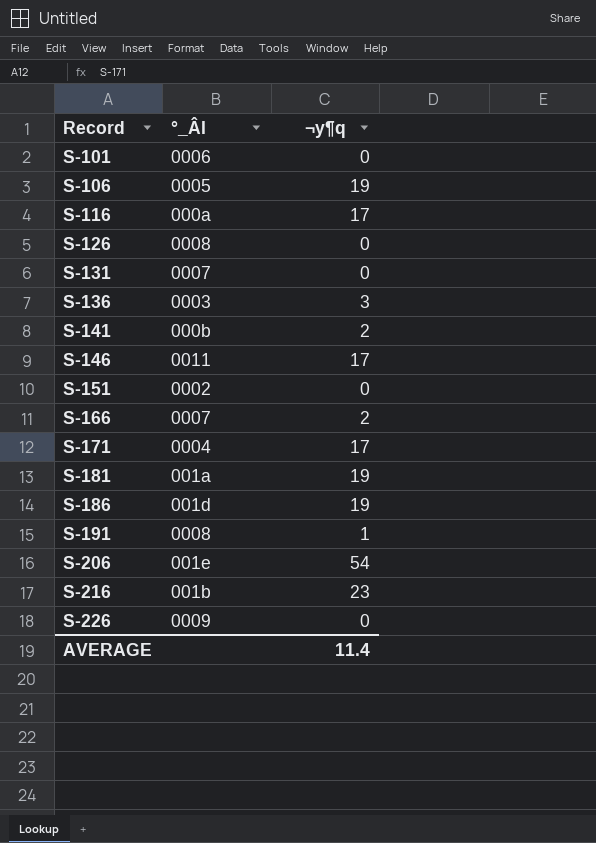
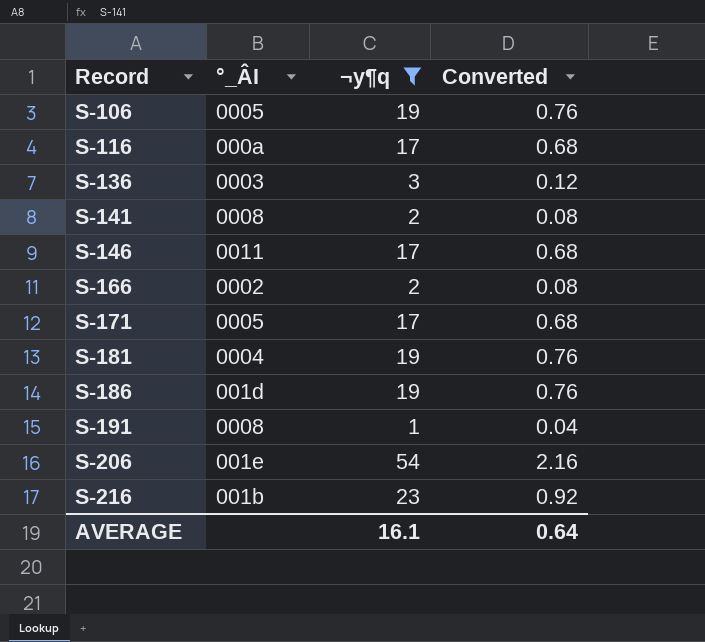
filter: none -> ¬y¶q != 0
column Converted | formula: none -> [¬y¶q] * 0.04
S-141 | °_ÂI: 000b -> 0008
S-166 | °_ÂI: 0007 -> 0002
S-171 | °_ÂI: 0004 -> 0005
S-181 | °_ÂI: 001a -> 0004
AVERAGE | ¬y¶q: 11.4 -> 16.1

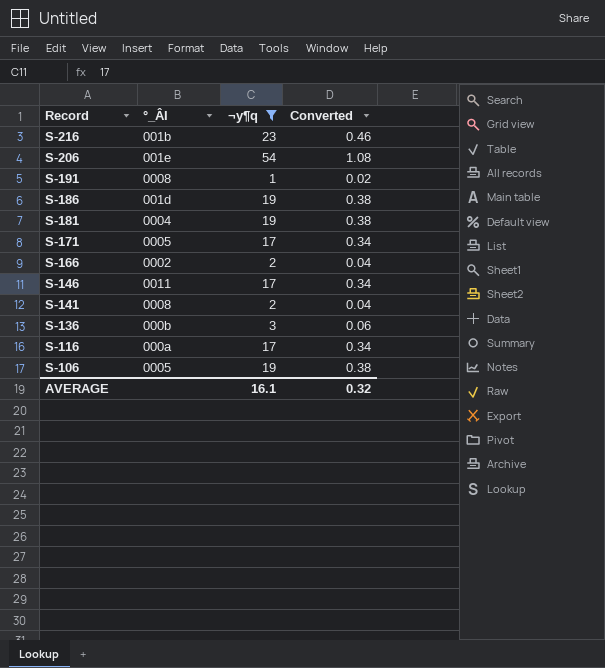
row order: Record ascending -> Record descending
column Converted | formula: [¬y¶q] * 0.04 -> [¬y¶q] * 0.02
S-136 | °_ÂI: 0003 -> 000b
AVERAGE | Converted: 0.64 -> 0.32

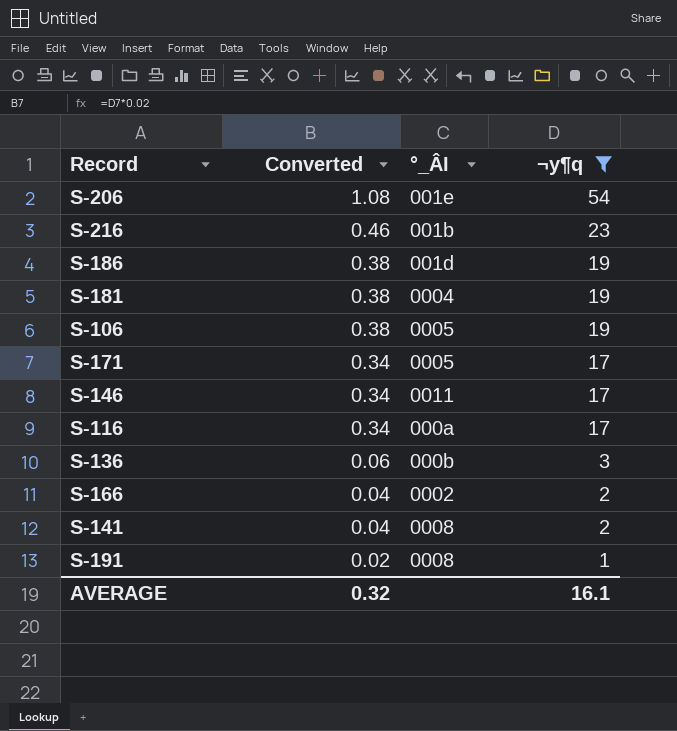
row order: Record descending -> Converted descending
column Converted | position: 4 -> 2

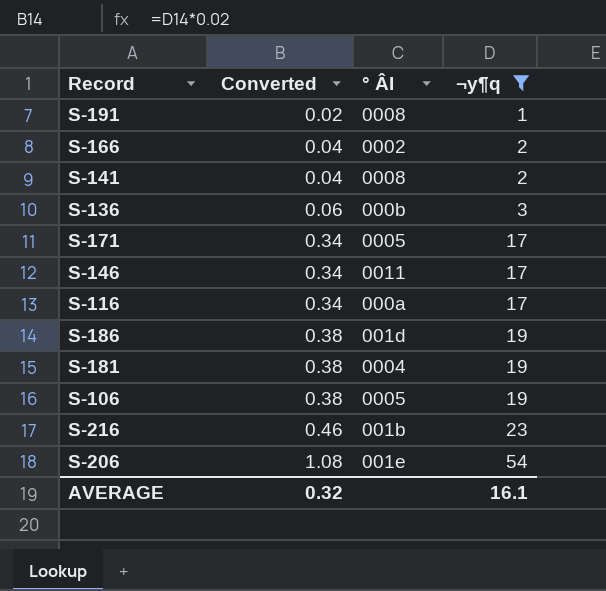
row order: Converted descending -> Converted ascending
column name: °_ÂI -> ° ÂI

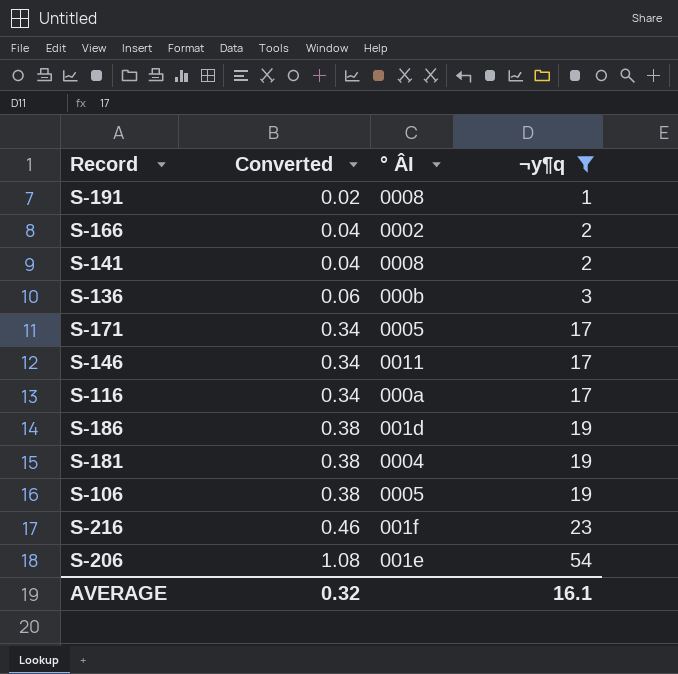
S-216 | ° ÂI: 001b -> 001f

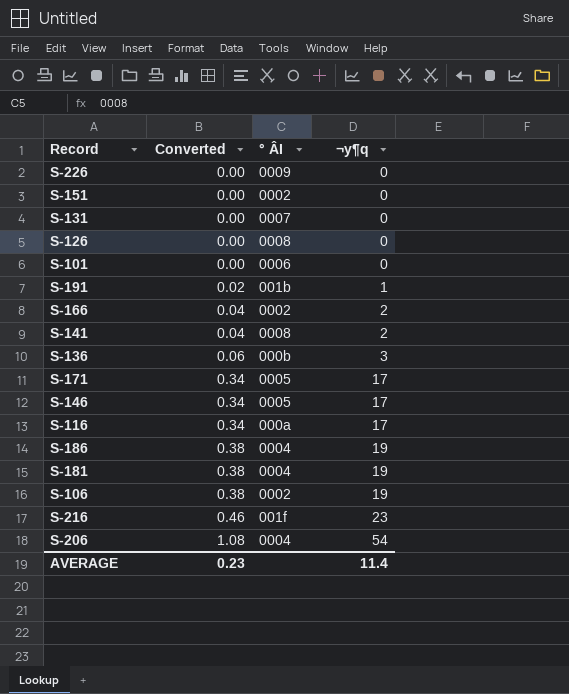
filter: ¬y¶q != 0 -> none
S-191 | ° ÂI: 0008 -> 001b
S-146 | ° ÂI: 0011 -> 0005
S-186 | ° ÂI: 001d -> 0004
S-106 | ° ÂI: 0005 -> 0002
S-206 | ° ÂI: 001e -> 0004
AVERAGE | Converted: 0.32 -> 0.23
AVERAGE | ¬y¶q: 16.1 -> 11.4

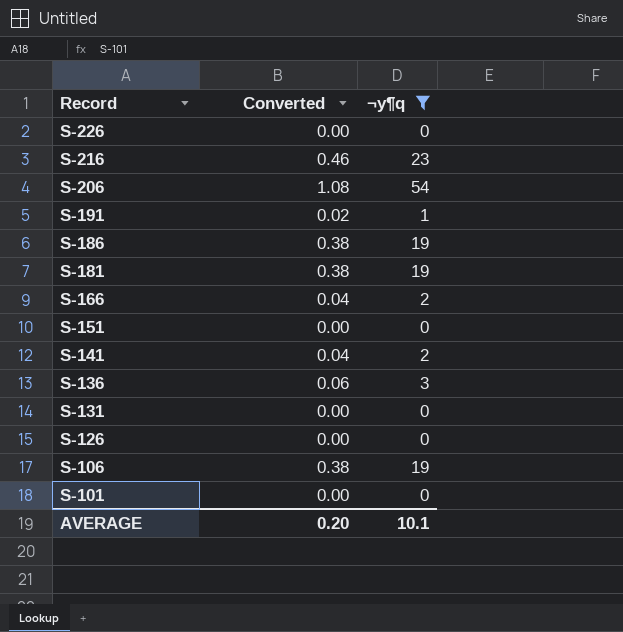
filter: none -> ¬y¶q != 17
row order: Converted ascending -> Record descending
column ° ÂI | position: 3 -> none
AVERAGE | Converted: 0.23 -> 0.20
AVERAGE | ¬y¶q: 11.4 -> 10.1

